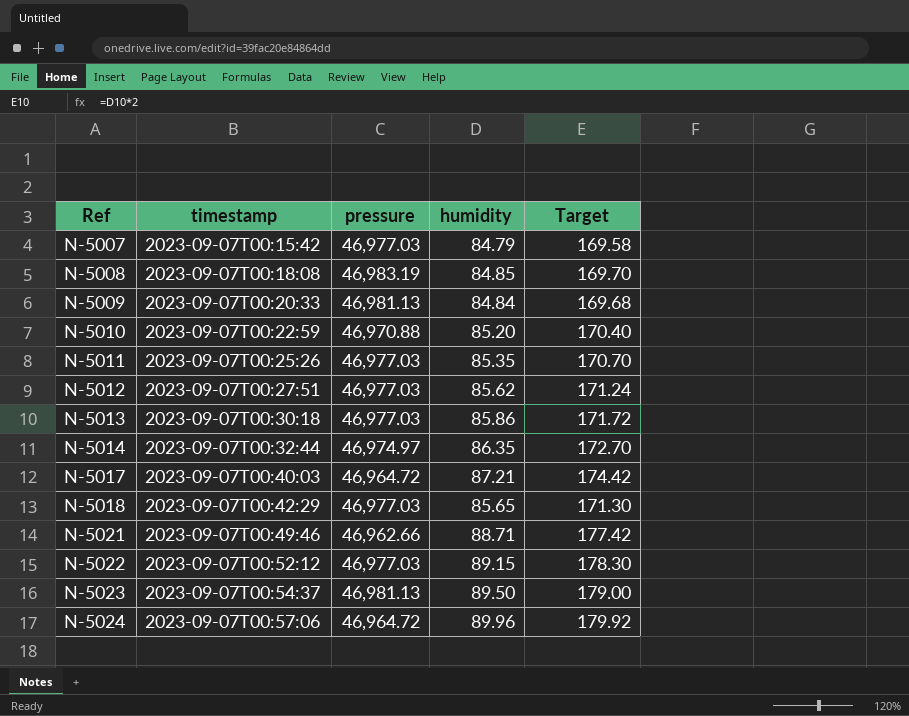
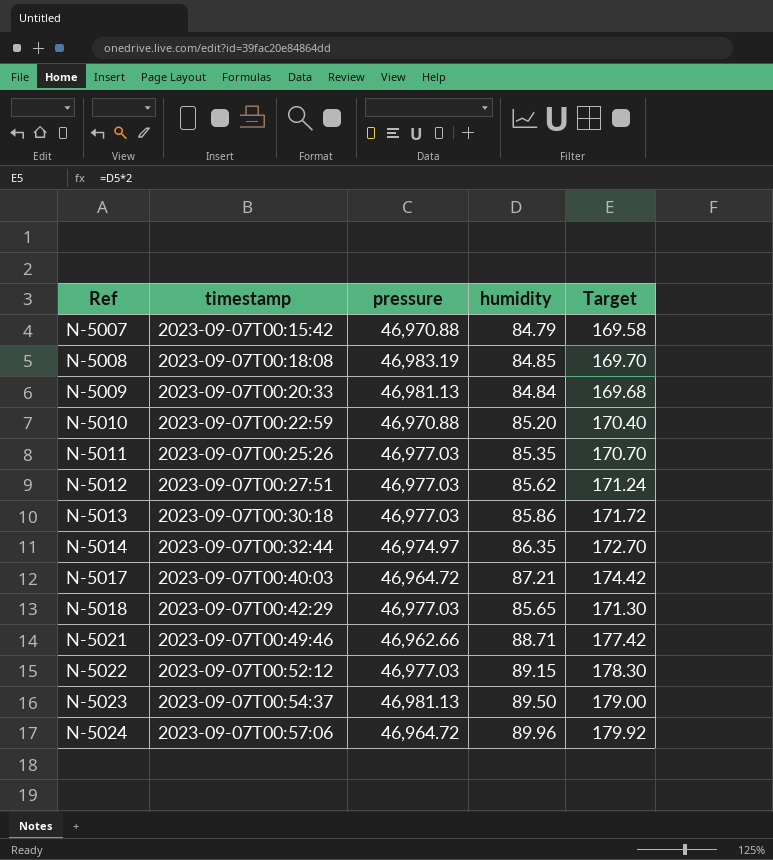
N-5007 | pressure: 46,977.03 -> 46,970.88

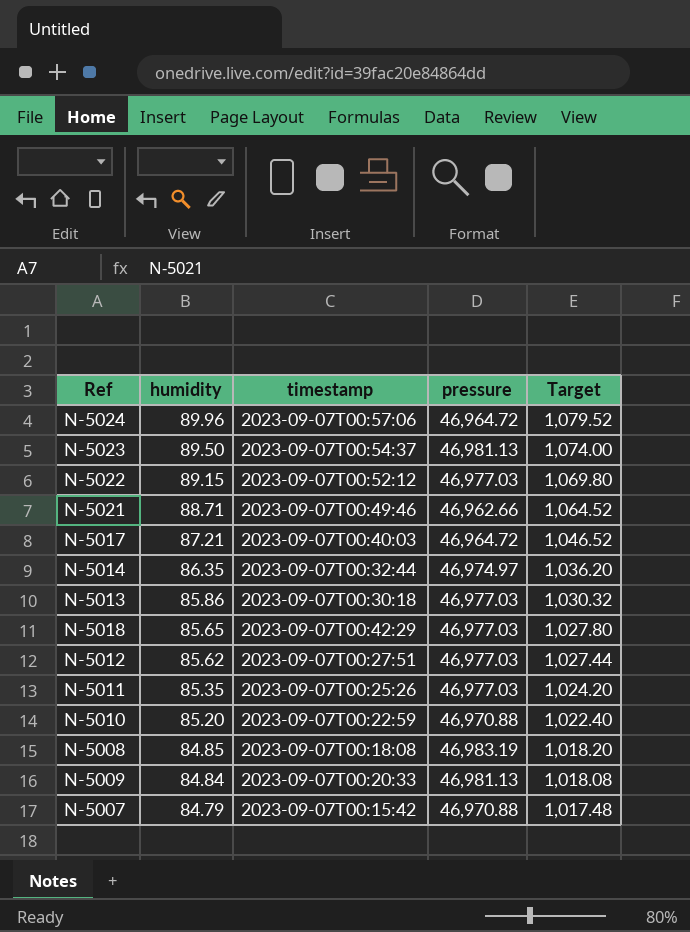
row order: Ref ascending -> humidity descending
column humidity | position: 4 -> 2
column Target | formula: [humidity] * 2 -> [humidity] * 12

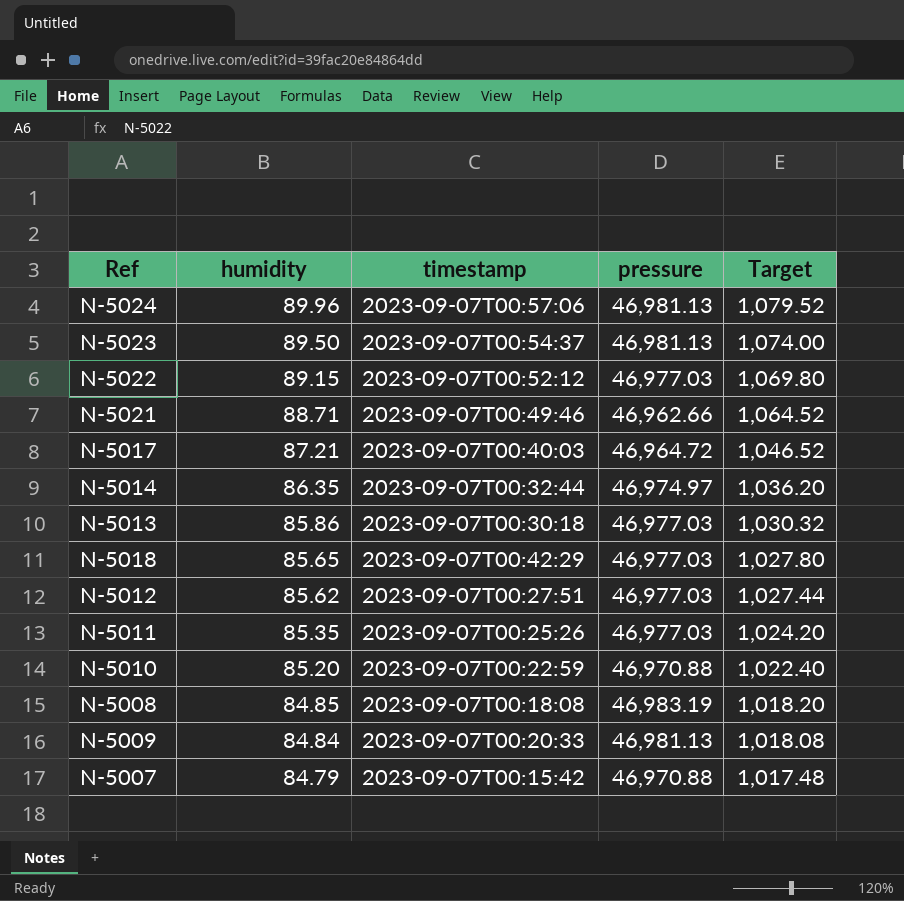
N-5024 | pressure: 46,964.72 -> 46,981.13

